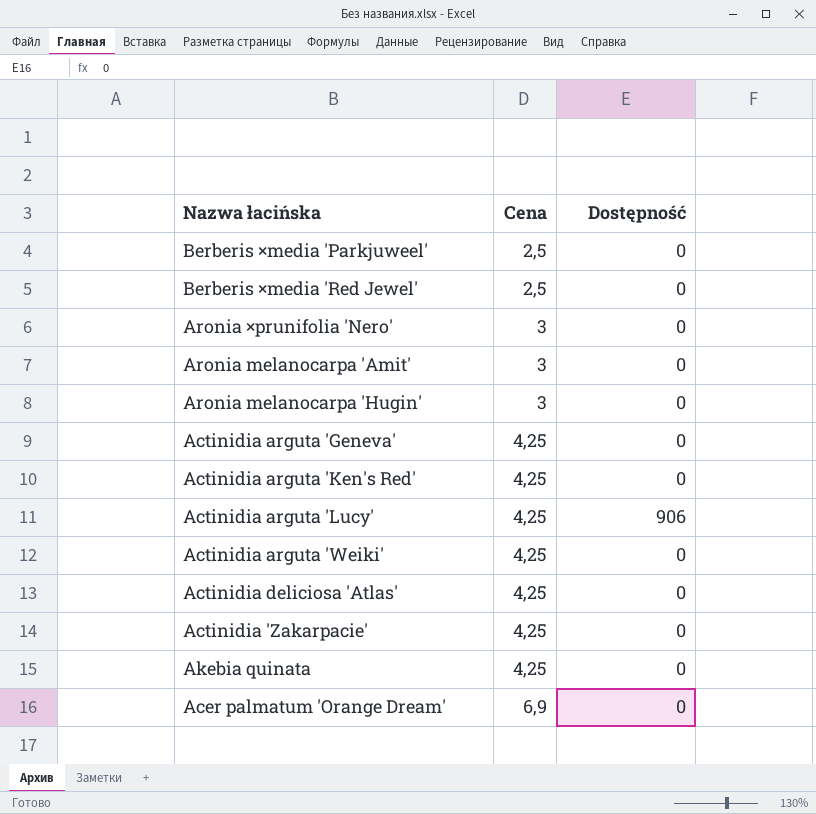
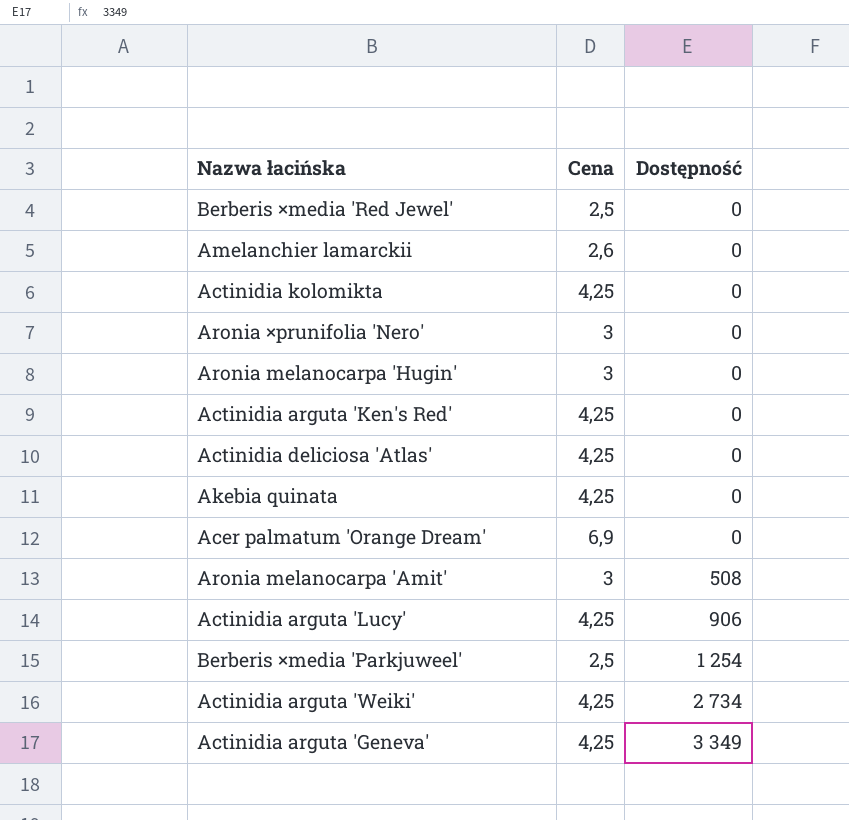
row order: Cena ascending -> Dostępność ascending
row Actinidia 'Zakarpacie': 4,25 | 0 -> none
row Amelanchier lamarckii: none -> 2,6 | 0
row Actinidia kolomikta: none -> 4,25 | 0
Aronia melanocarpa 'Amit' | Dostępność: 0 -> 508
Berberis ×media 'Parkjuweel' | Dostępność: 0 -> 1 254
Actinidia arguta 'Weiki' | Dostępność: 0 -> 2 734
Actinidia arguta 'Geneva' | Dostępność: 0 -> 3 349

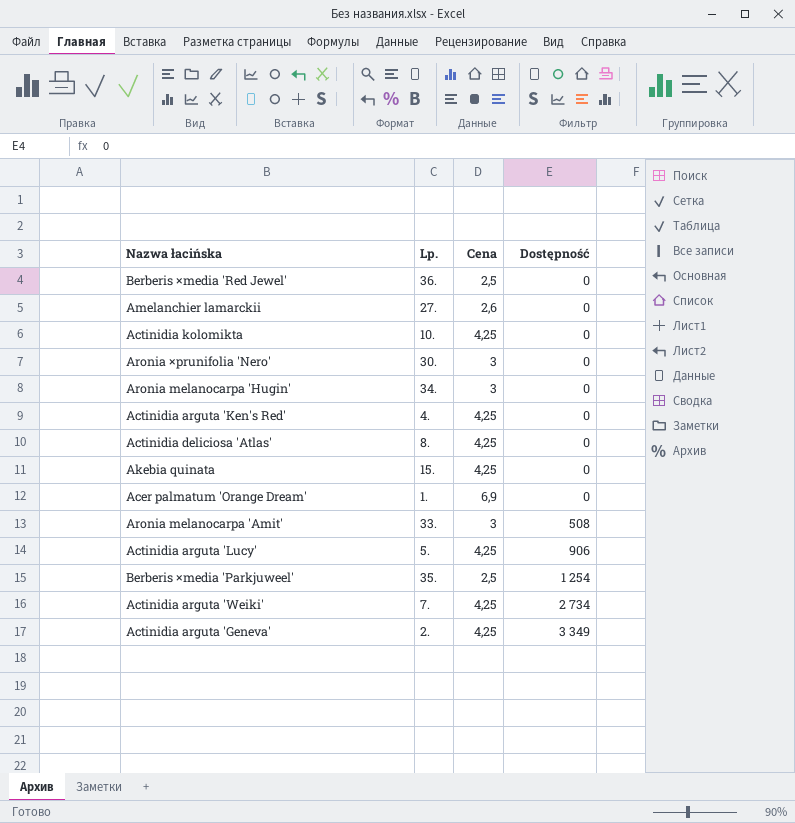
column Lp. | position: none -> 2

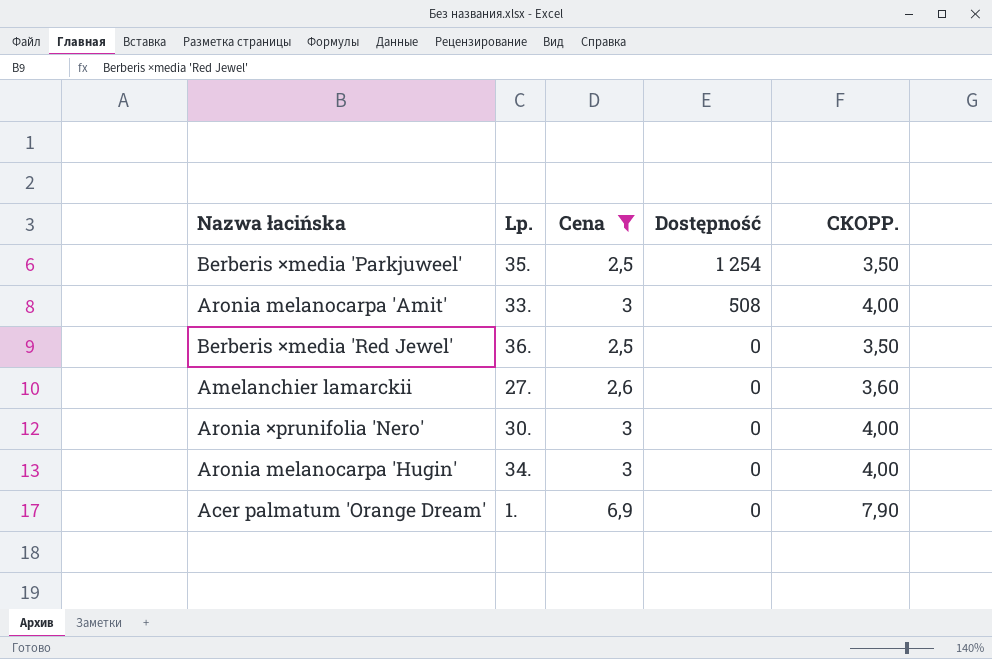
filter: none -> Cena != 4,25
row order: Dostępność ascending -> Dostępność descending
column СКОРР. | formula: none -> [Cena] + 1

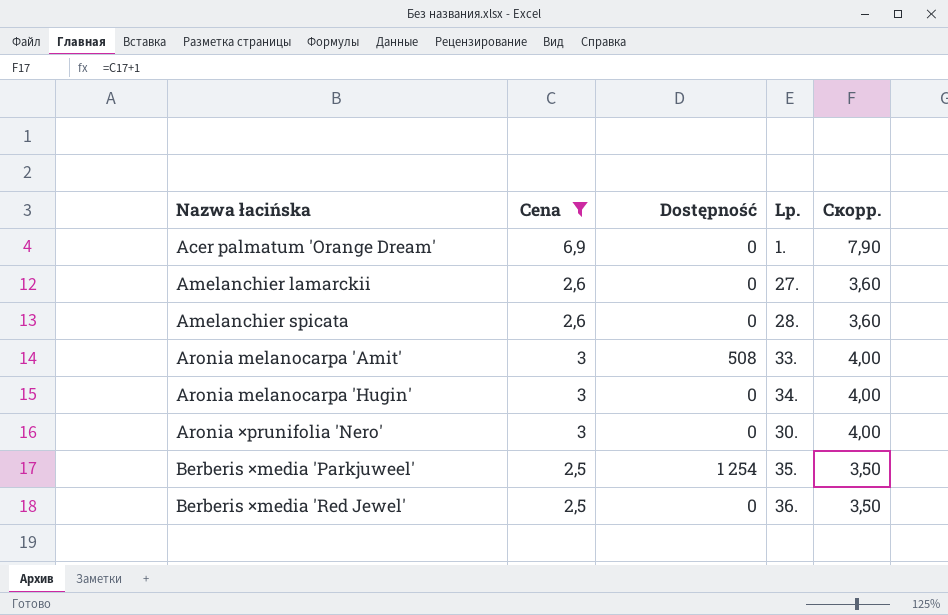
row order: Dostępność descending -> Nazwa łacińska ascending
column Lp. | position: 2 -> 4
column name: СКОРР. -> Скорр.
row Amelanchier spicata: none -> 2,6 | 0 | 28. | 3,60

